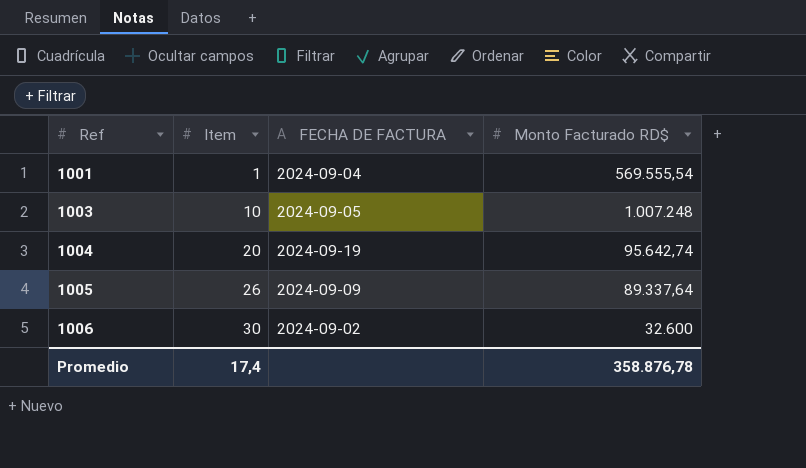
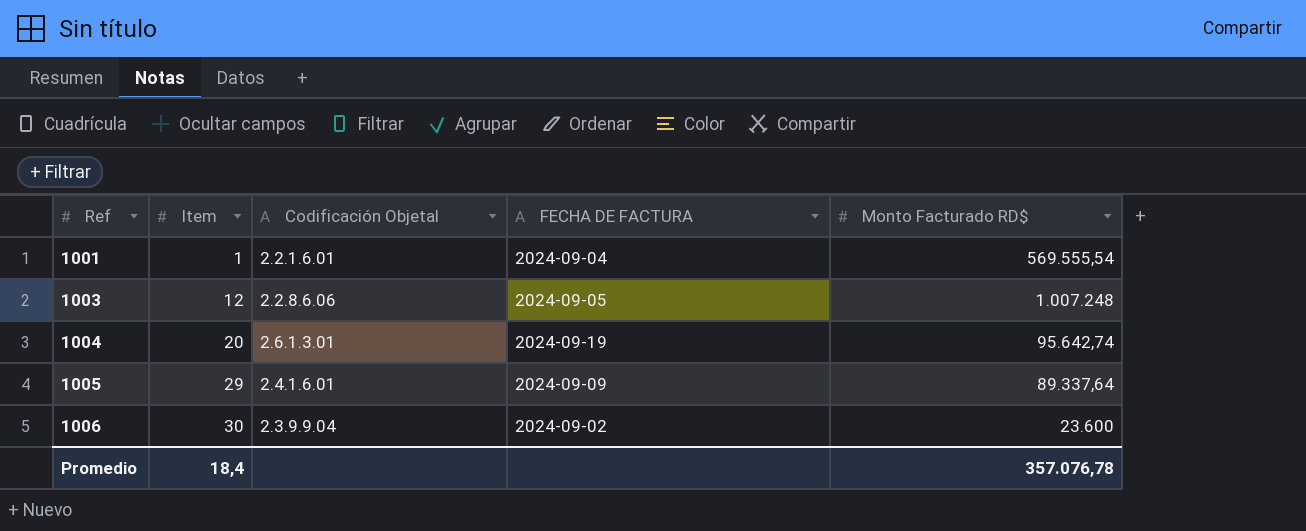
column Codificación Objetal | position: none -> 3
1003 | Item: 10 -> 12
1005 | Item: 26 -> 29
1006 | Monto Facturado RD$: 32.600 -> 23.600
Promedio | Item: 17,4 -> 18,4
Promedio | Monto Facturado RD$: 358.876,78 -> 357.076,78

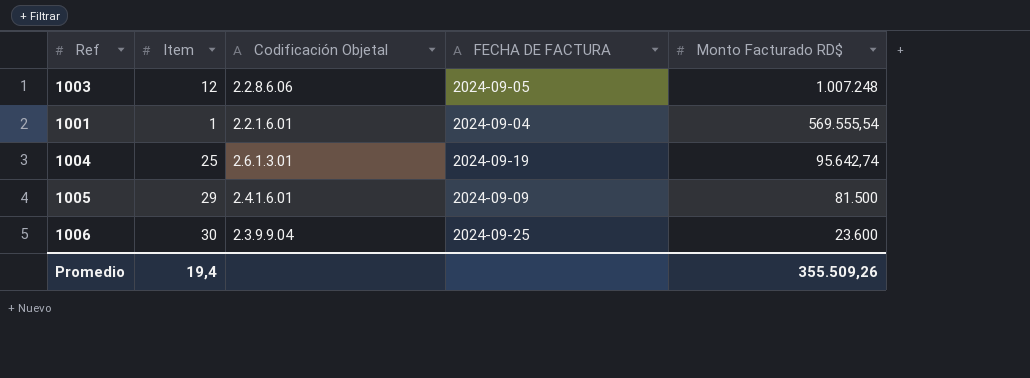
row order: Ref ascending -> Monto Facturado RD$ descending
1004 | Item: 20 -> 25
1005 | Monto Facturado RD$: 89.337,64 -> 81.500
1006 | FECHA DE FACTURA: 2024-09-02 -> 2024-09-25
Promedio | Item: 18,4 -> 19,4
Promedio | Monto Facturado RD$: 357.076,78 -> 355.509,26

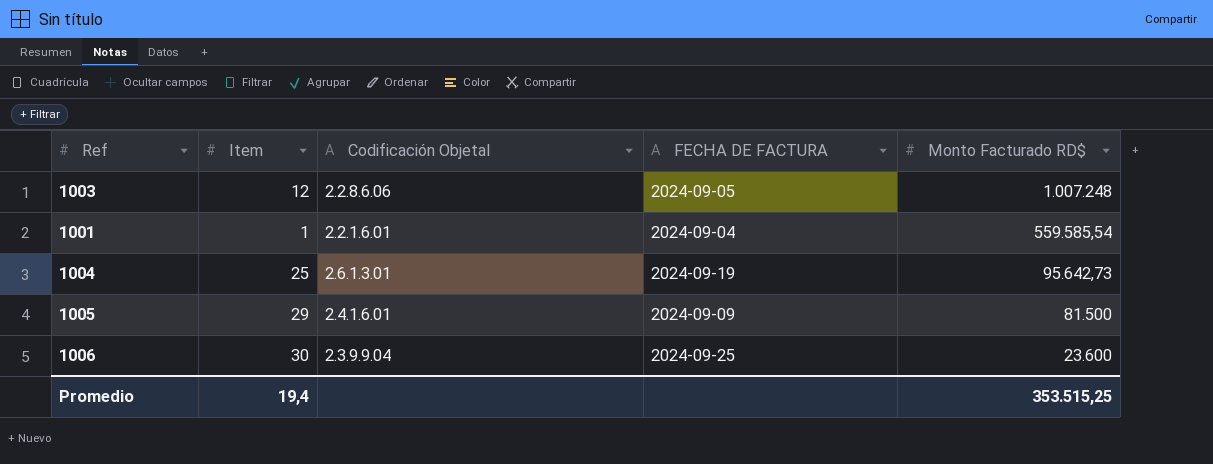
1001 | Monto Facturado RD$: 569.555,54 -> 559.585,54
1004 | Monto Facturado RD$: 95.642,74 -> 95.642,73
Promedio | Monto Facturado RD$: 355.509,26 -> 353.515,25

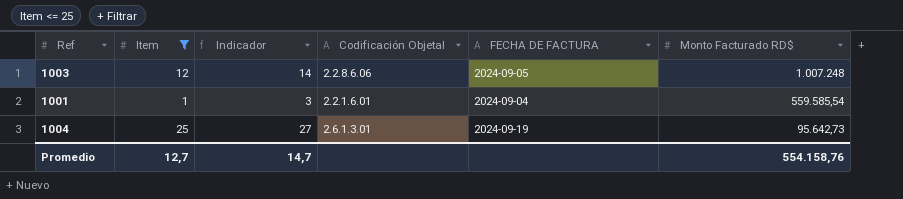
filter: none -> Item <= 25
column Indicador | formula: none -> [Item] + 2
Promedio | Item: 19,4 -> 12,7
Promedio | Monto Facturado RD$: 353.515,25 -> 554.158,76

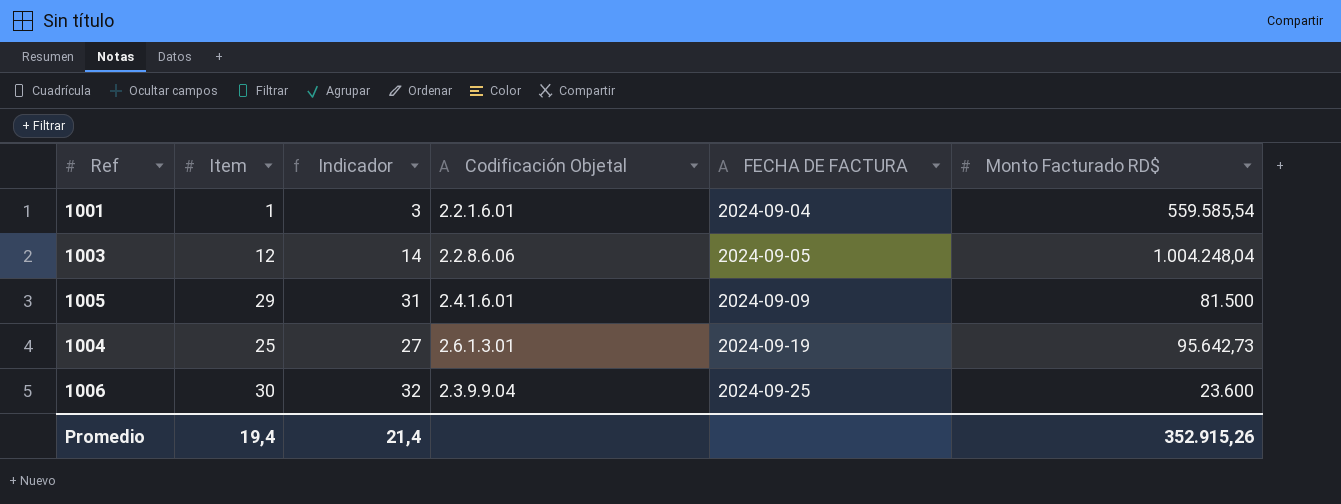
filter: Item <= 25 -> none
row order: Monto Facturado RD$ descending -> FECHA DE FACTURA ascending
1003 | Monto Facturado RD$: 1.007.248 -> 1.004.248,04
Promedio | Item: 12,7 -> 19,4
Promedio | Indicador: 14,7 -> 21,4
Promedio | Monto Facturado RD$: 554.158,76 -> 352.915,26

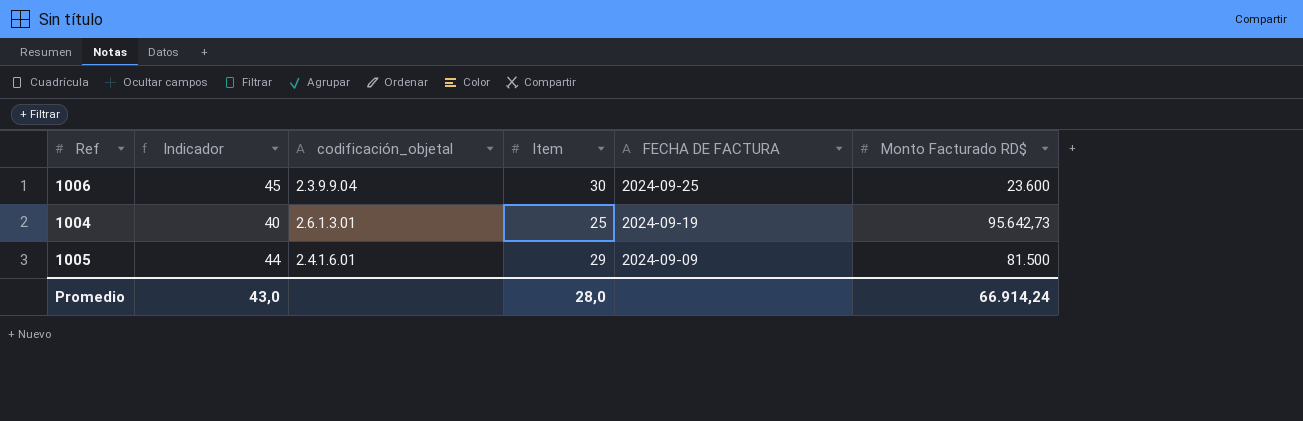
row order: FECHA DE FACTURA ascending -> FECHA DE FACTURA descending
column Indicador | formula: [Item] + 2 -> [Item] + 15
column name: Codificación Objetal -> codificación_objetal
column Item | position: 2 -> 4
row 1001: 1 | 3 | 2.2.1.6.01 | 2024-09-04 | 559.585,54 -> none
row 1003: 12 | 14 | 2.2.8.6.06 | 2024-09-05 | 1.004.248,04 -> none
Promedio | Indicador: 21,4 -> 43,0
Promedio | Item: 19,4 -> 28,0
Promedio | Monto Facturado RD$: 352.915,26 -> 66.914,24

